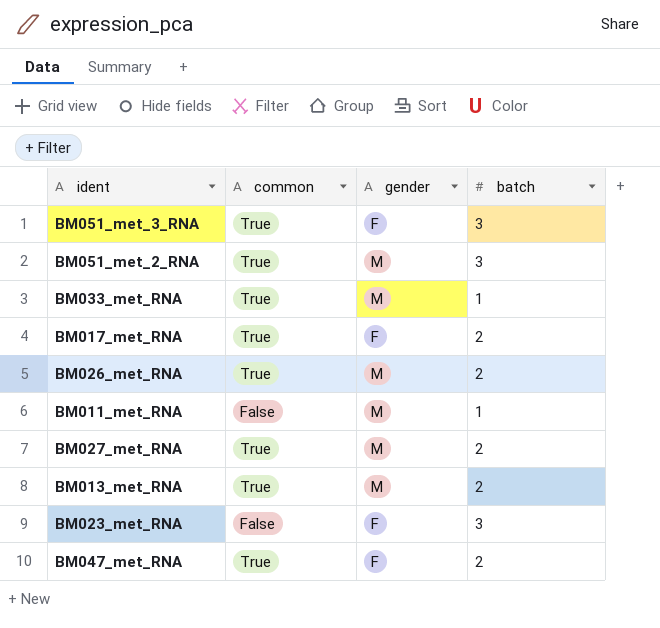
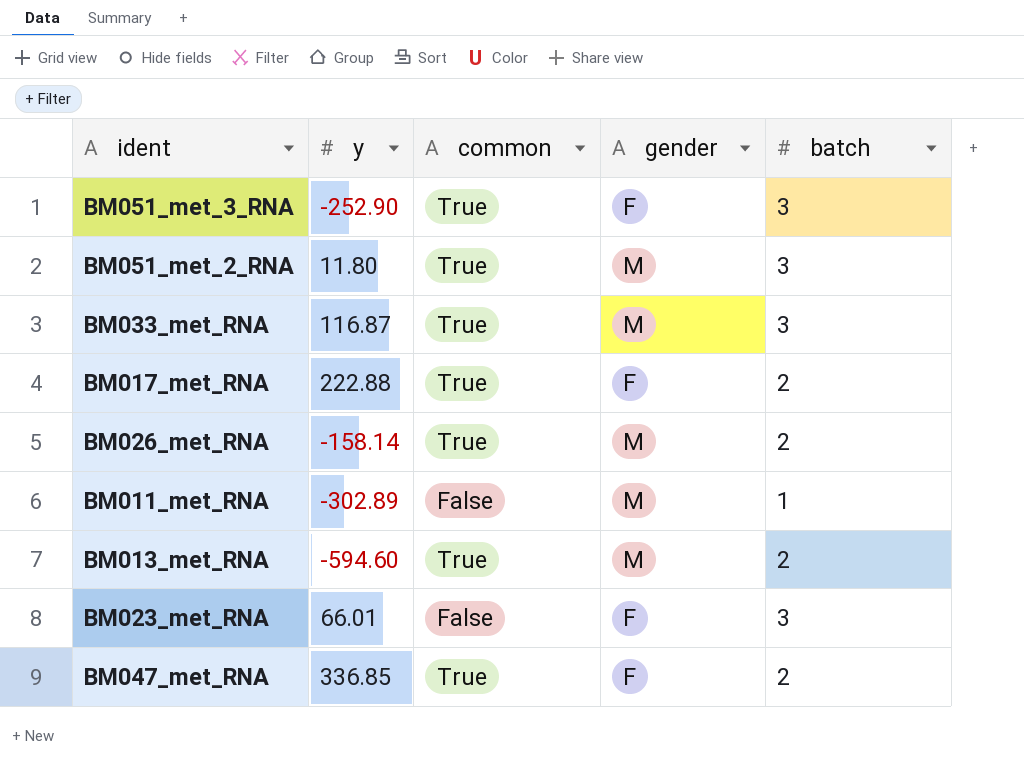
column y | position: none -> 2
row BM027_met_RNA: True | M | 2 -> none
BM033_met_RNA | batch: 1 -> 3

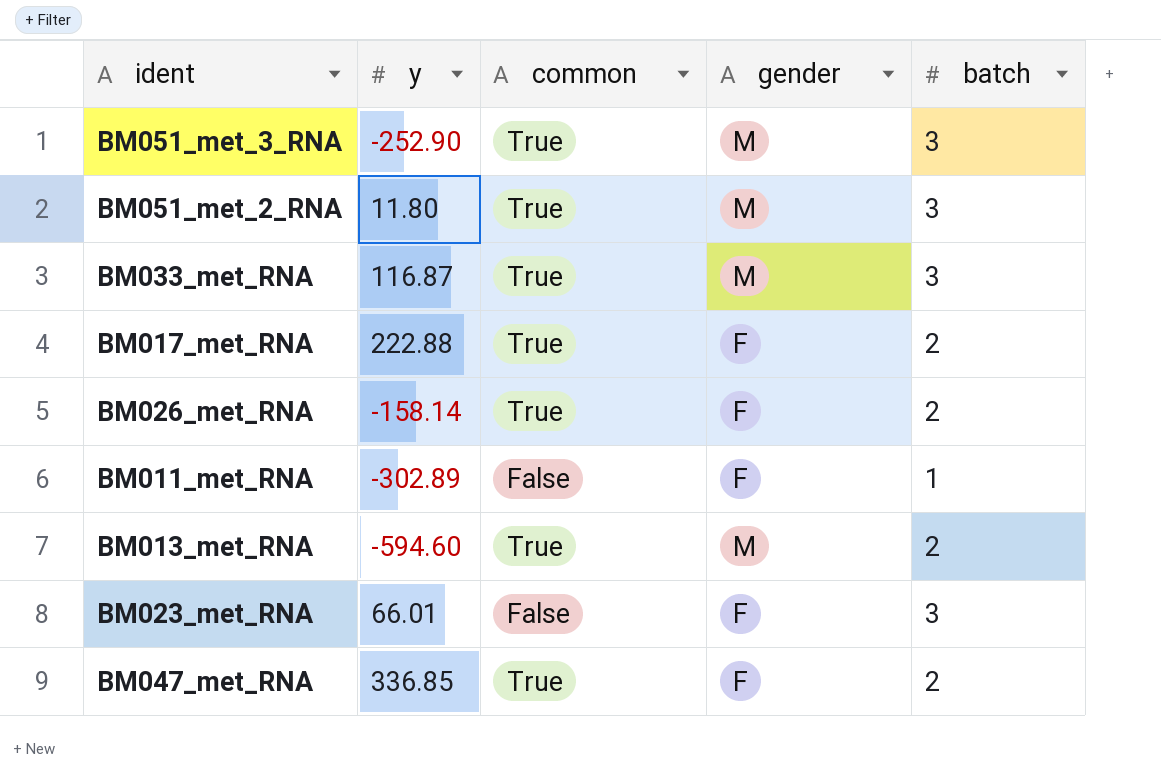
BM051_met_3_RNA | gender: F -> M
BM026_met_RNA | gender: M -> F
BM011_met_RNA | gender: M -> F

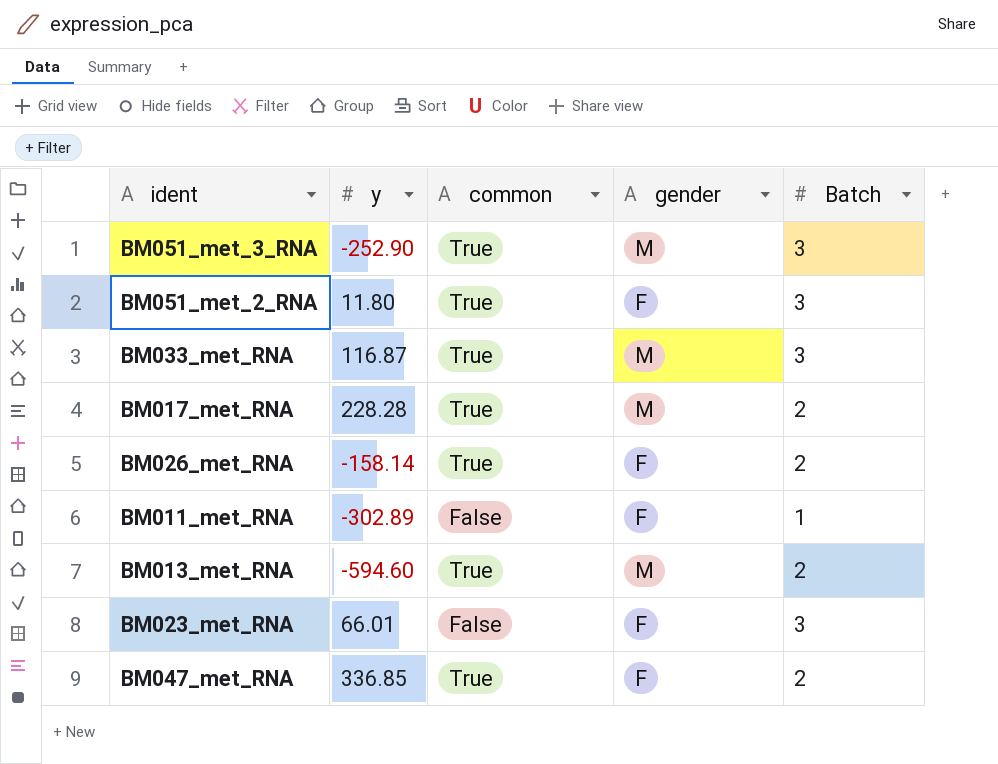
column name: batch -> Batch
BM051_met_2_RNA | gender: M -> F
BM017_met_RNA | y: 222.88 -> 228.28
BM017_met_RNA | gender: F -> M

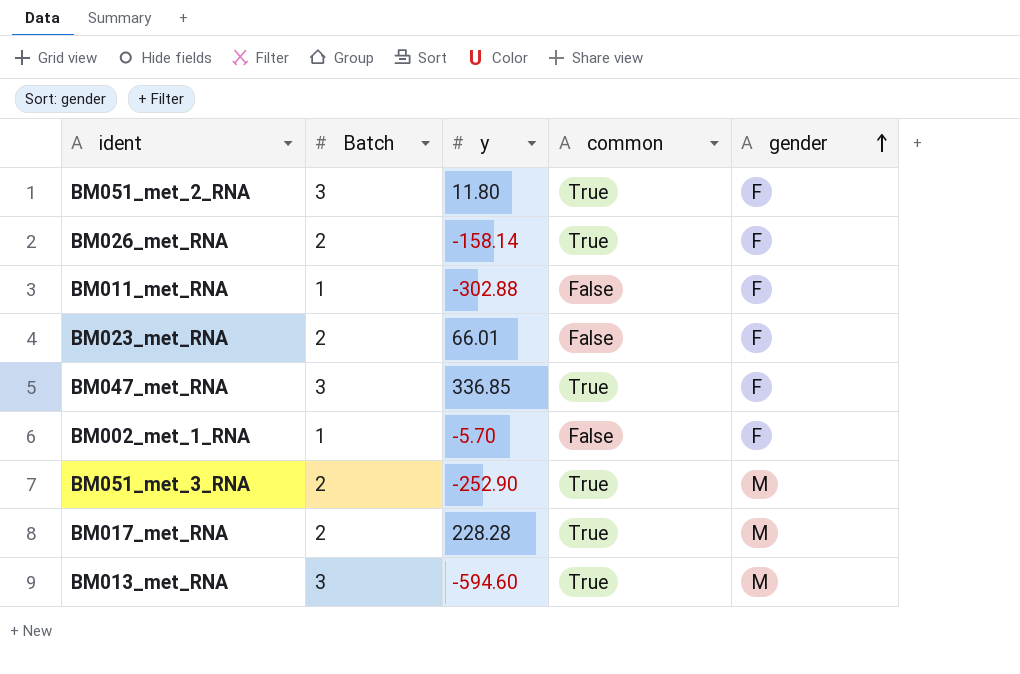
row order: none -> gender ascending
column Batch | position: 5 -> 2
row BM033_met_RNA: 116.87 | True | M | 3 -> none
BM011_met_RNA | y: -302.89 -> -302.88
BM023_met_RNA | Batch: 3 -> 2
BM047_met_RNA | Batch: 2 -> 3
row BM002_met_1_RNA: none -> 1 | -5.70 | False | F
BM051_met_3_RNA | Batch: 3 -> 2
BM013_met_RNA | Batch: 2 -> 3

